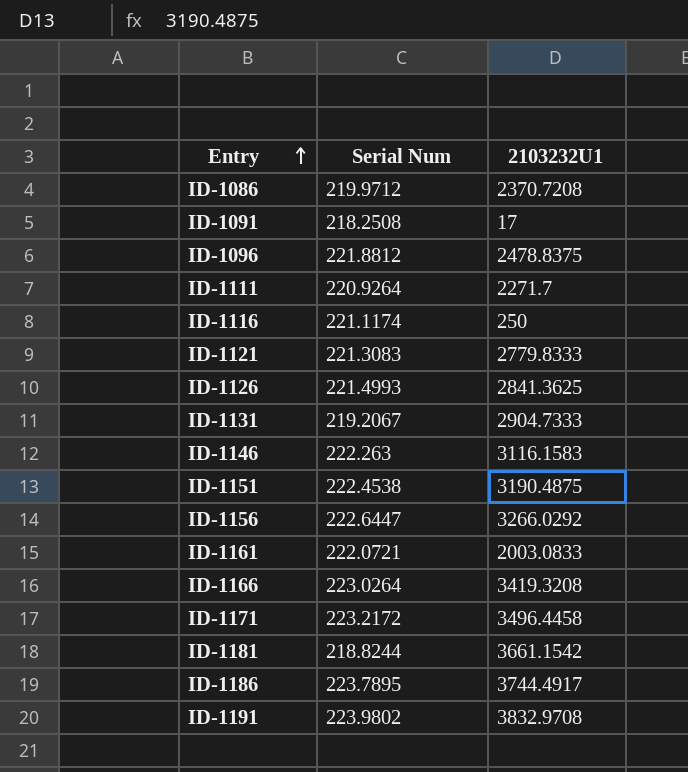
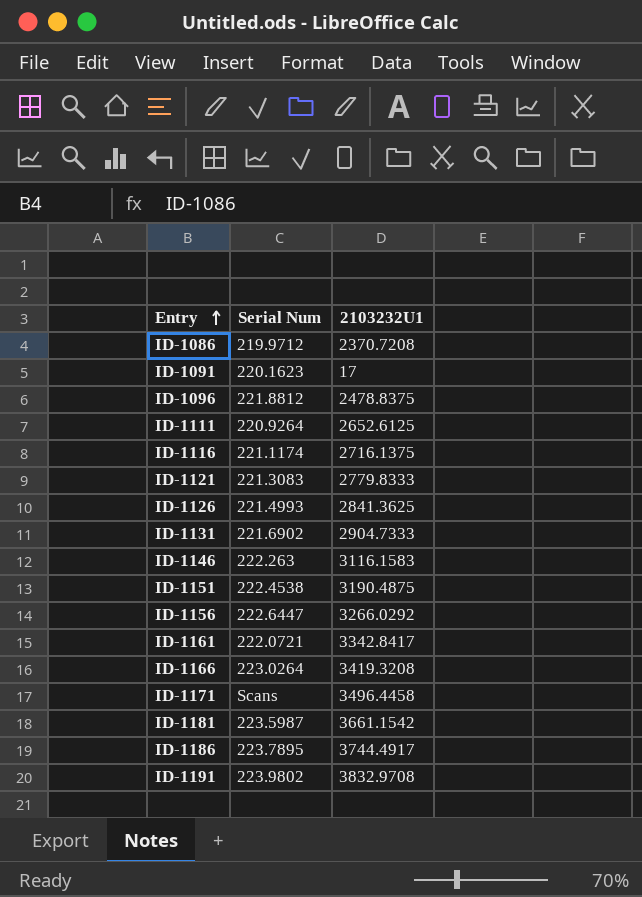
ID-1091 | Serial Num: 218.2508 -> 220.1623
ID-1111 | 2103232U1: 2271.7 -> 2652.6125
ID-1116 | 2103232U1: 250 -> 2716.1375
ID-1131 | Serial Num: 219.2067 -> 221.6902
ID-1161 | 2103232U1: 2003.0833 -> 3342.8417
ID-1171 | Serial Num: 223.2172 -> Scans
ID-1181 | Serial Num: 218.8244 -> 223.5987

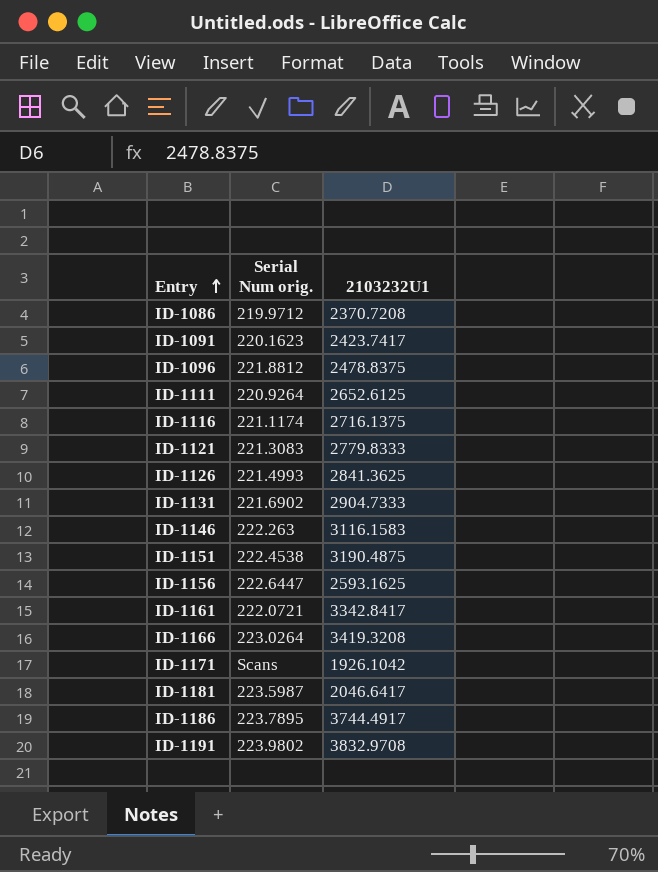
column name: Serial Num -> Serial Num orig.
ID-1091 | 2103232U1: 17 -> 2423.7417
ID-1156 | 2103232U1: 3266.0292 -> 2593.1625
ID-1171 | 2103232U1: 3496.4458 -> 1926.1042
ID-1181 | 2103232U1: 3661.1542 -> 2046.6417

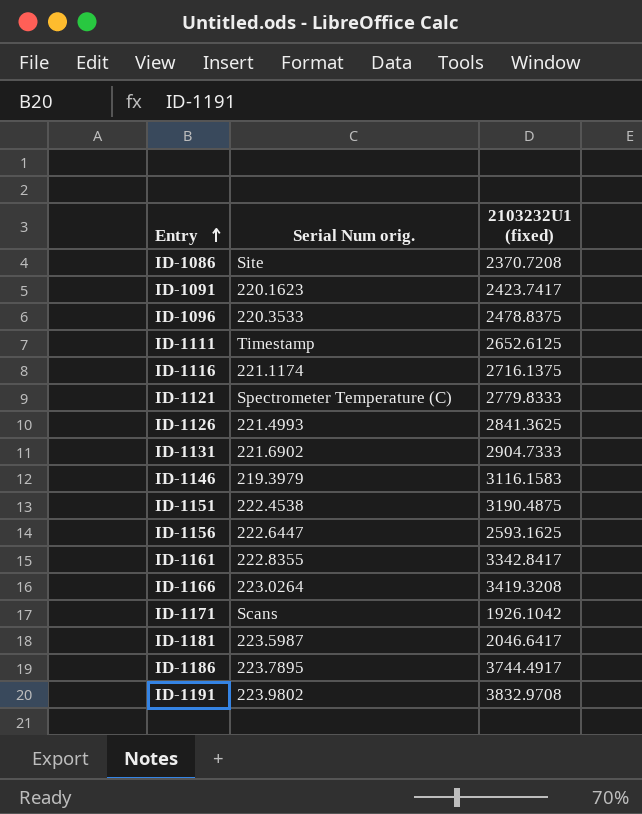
column name: 2103232U1 -> 2103232U1 (fixed)
ID-1086 | Serial Num orig.: 219.9712 -> Site
ID-1096 | Serial Num orig.: 221.8812 -> 220.3533
ID-1111 | Serial Num orig.: 220.9264 -> Timestamp
ID-1121 | Serial Num orig.: 221.3083 -> Spectrometer Temperature (C)
ID-1146 | Serial Num orig.: 222.263 -> 219.3979
ID-1161 | Serial Num orig.: 222.0721 -> 222.8355

